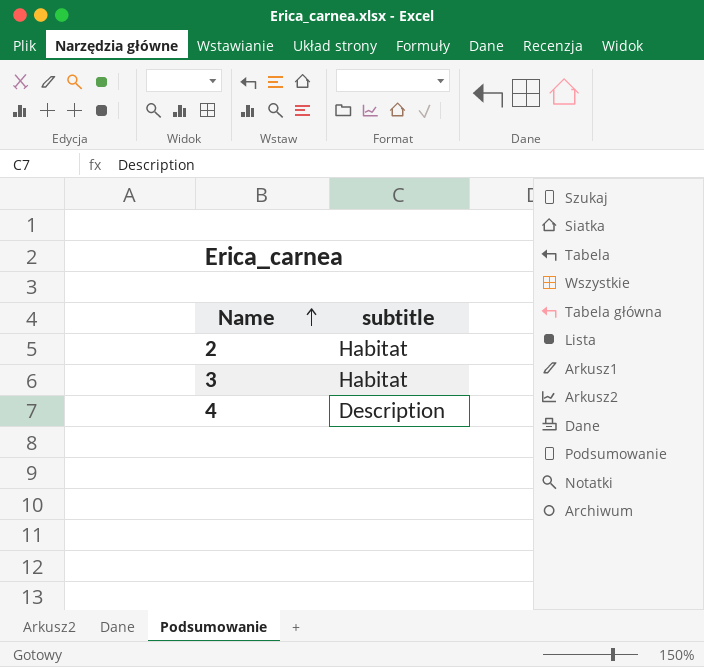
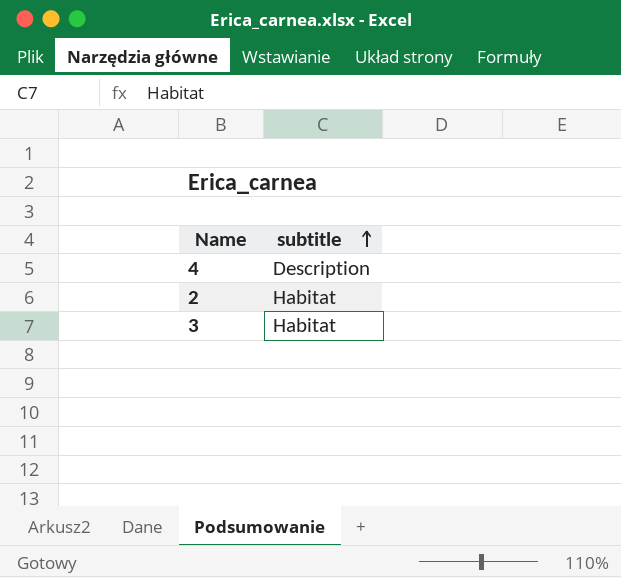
row order: Name ascending -> subtitle ascending

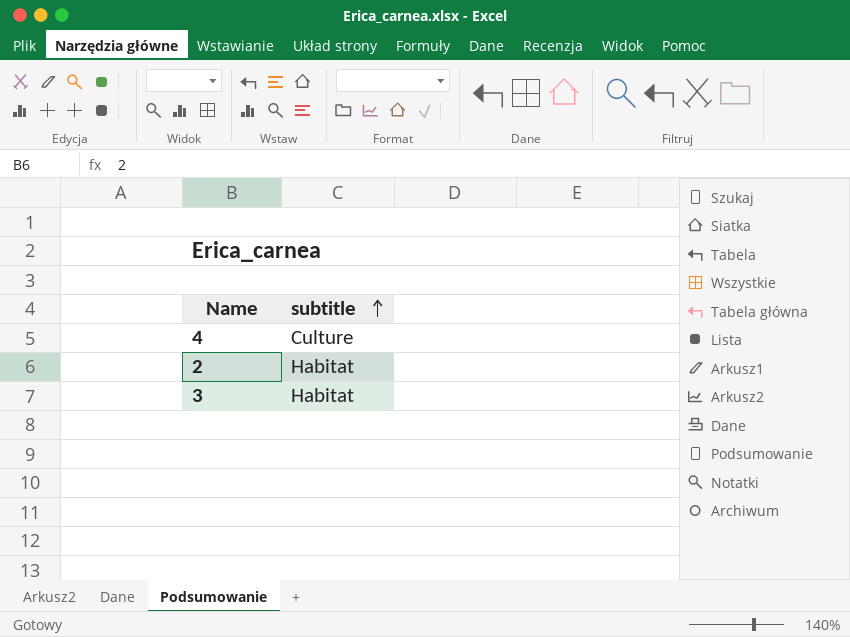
4 | subtitle: Description -> Culture

